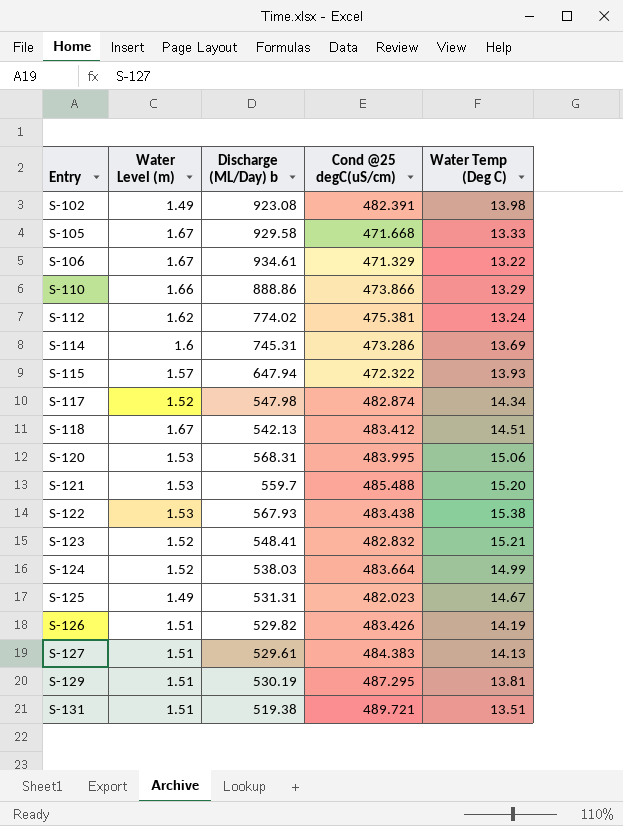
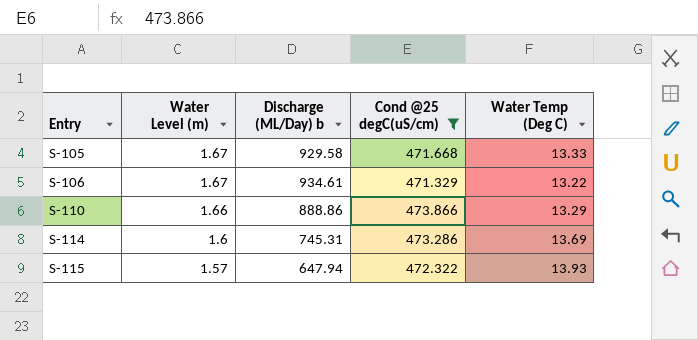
filter: none -> Cond @25 degC(uS/cm) <= 473.866

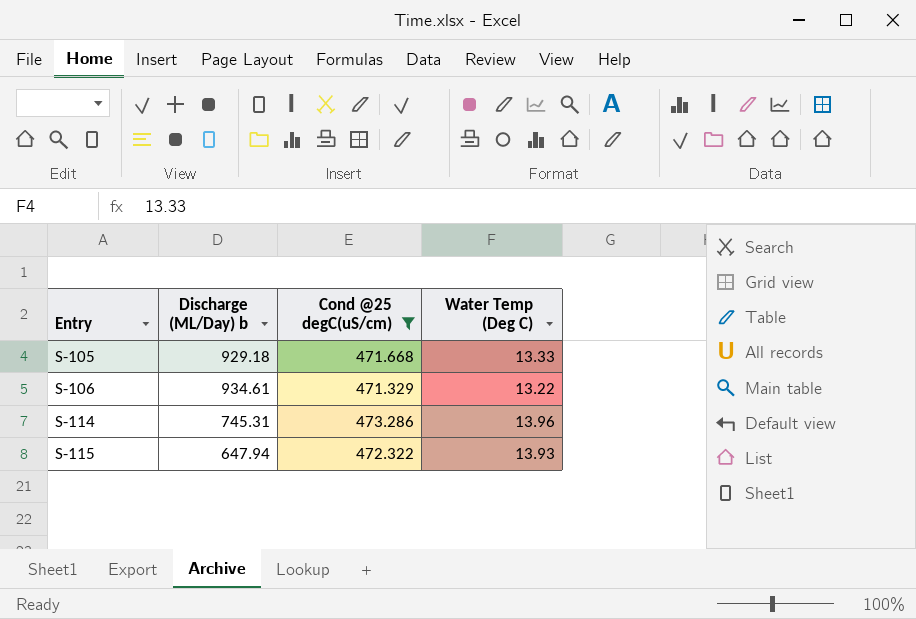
column Water Level (m) | position: 2 -> none
row S-110: 1.66 | 888.86 | 473.866 | 13.29 -> none
S-105 | Discharge (ML/Day) b: 929.58 -> 929.18
S-114 | Water Temp (Deg C): 13.69 -> 13.96

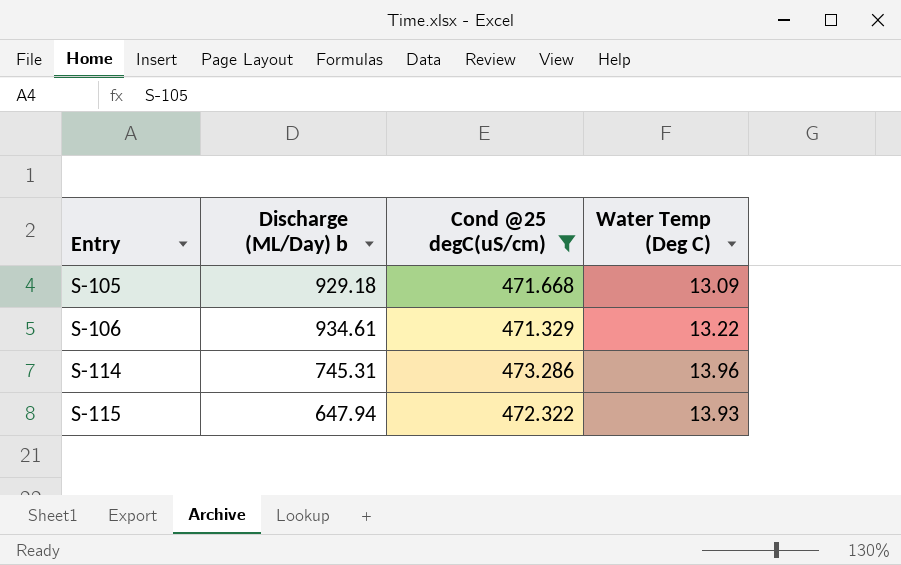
S-105 | Water Temp (Deg C): 13.33 -> 13.09

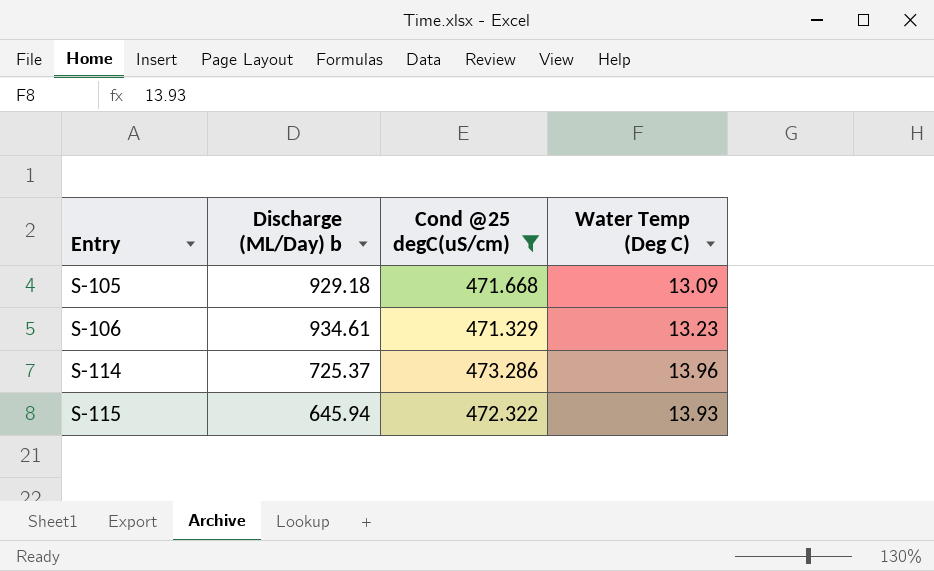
S-106 | Water Temp (Deg C): 13.22 -> 13.23
S-114 | Discharge (ML/Day) b: 745.31 -> 725.37
S-115 | Discharge (ML/Day) b: 647.94 -> 645.94

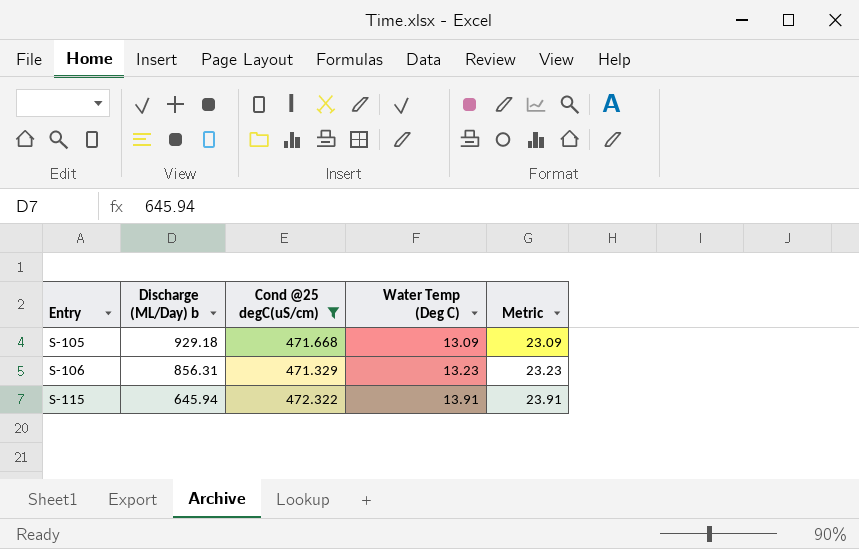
column Metric | formula: none -> [Water Temp (Deg C)] + 10
row S-114: 725.37 | 473.286 | 13.96 -> none
S-106 | Discharge (ML/Day) b: 934.61 -> 856.31
S-115 | Water Temp (Deg C): 13.93 -> 13.91

